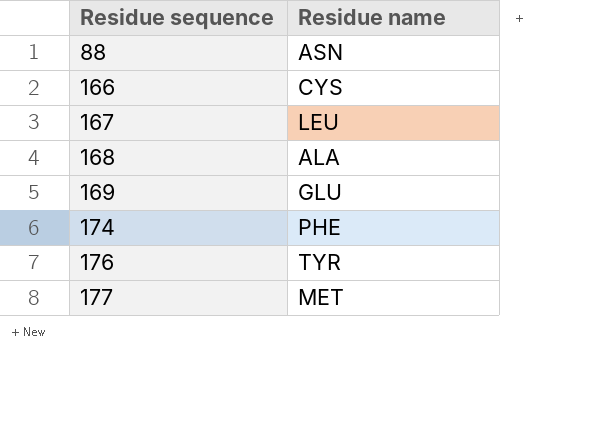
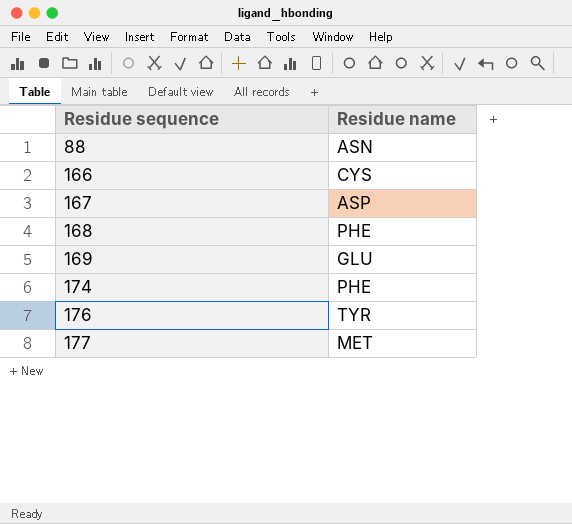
167 | Residue name: LEU -> ASP
168 | Residue name: ALA -> PHE

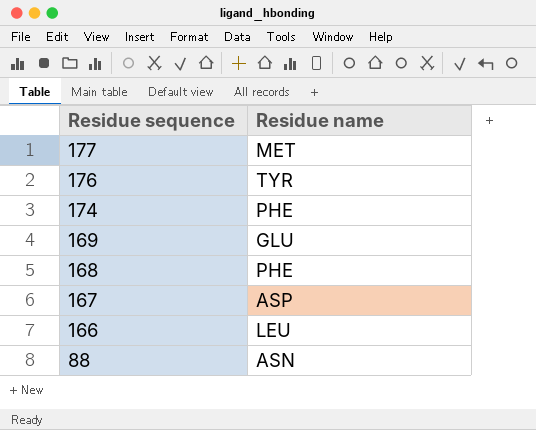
row order: Residue sequence ascending -> Residue sequence descending
166 | Residue name: CYS -> LEU

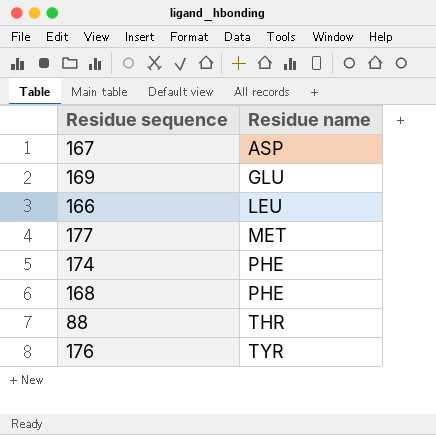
row order: Residue sequence descending -> Residue name ascending
88 | Residue name: ASN -> THR

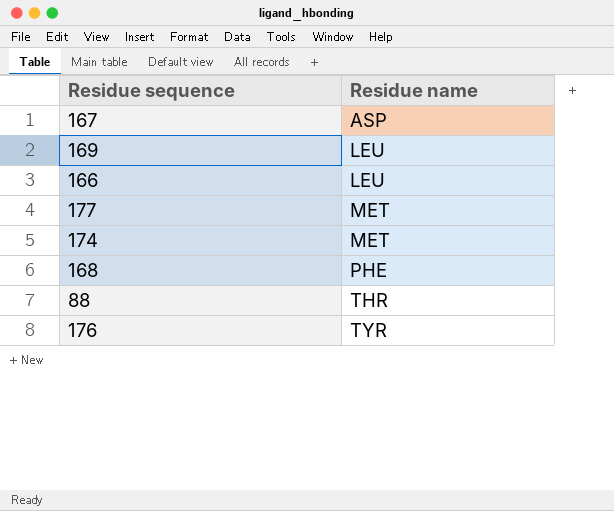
169 | Residue name: GLU -> LEU
174 | Residue name: PHE -> MET

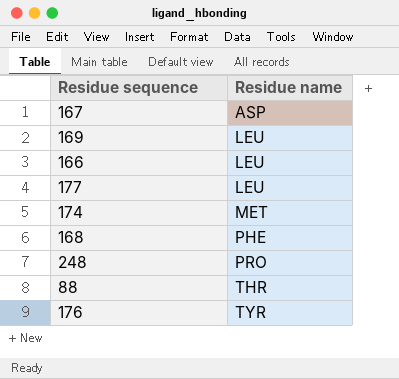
177 | Residue name: MET -> LEU
row 248: none -> PRO

